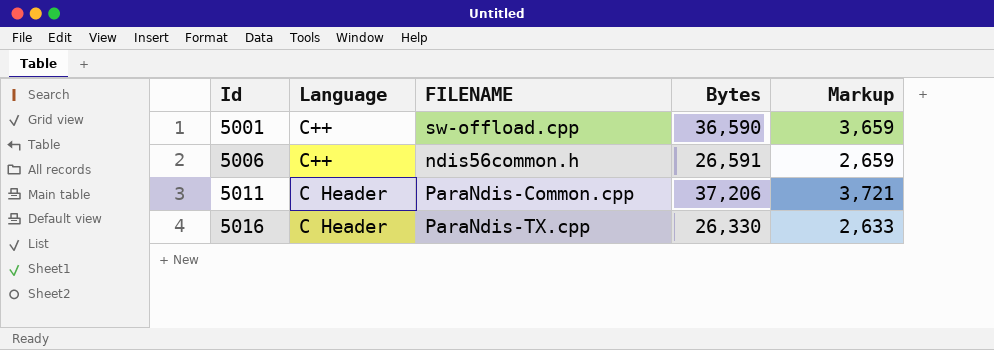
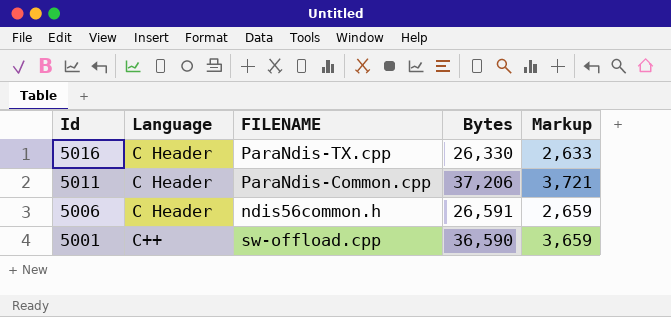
row order: Id ascending -> Id descending
5006 | Language: C++ -> C Header

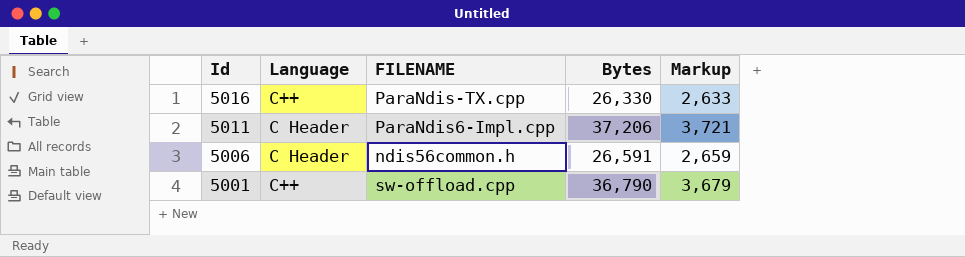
5016 | Language: C Header -> C++
5011 | FILENAME: ParaNdis-Common.cpp -> ParaNdis6-Impl.cpp
5001 | Bytes: 36,590 -> 36,790
5001 | Markup: 3,659 -> 3,679

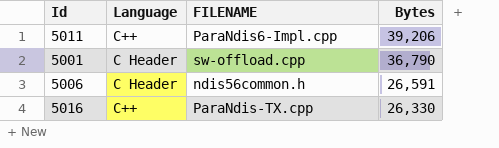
row order: Id descending -> Bytes descending
column Markup | formula: [Bytes] * 0.1 -> none
5011 | Language: C Header -> C++
5011 | Bytes: 37,206 -> 39,206
5001 | Language: C++ -> C Header

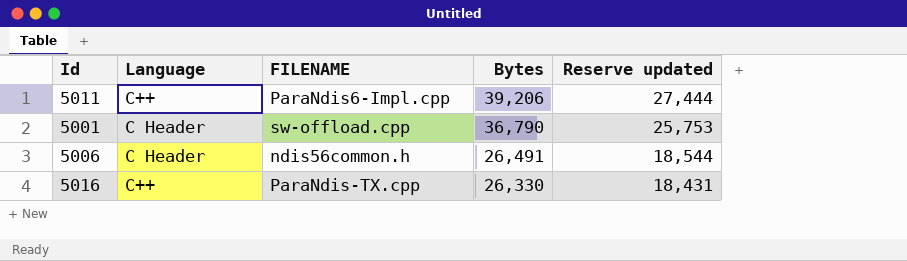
column Reserve updated | formula: none -> [Bytes] * 0.7
5006 | Bytes: 26,591 -> 26,491

